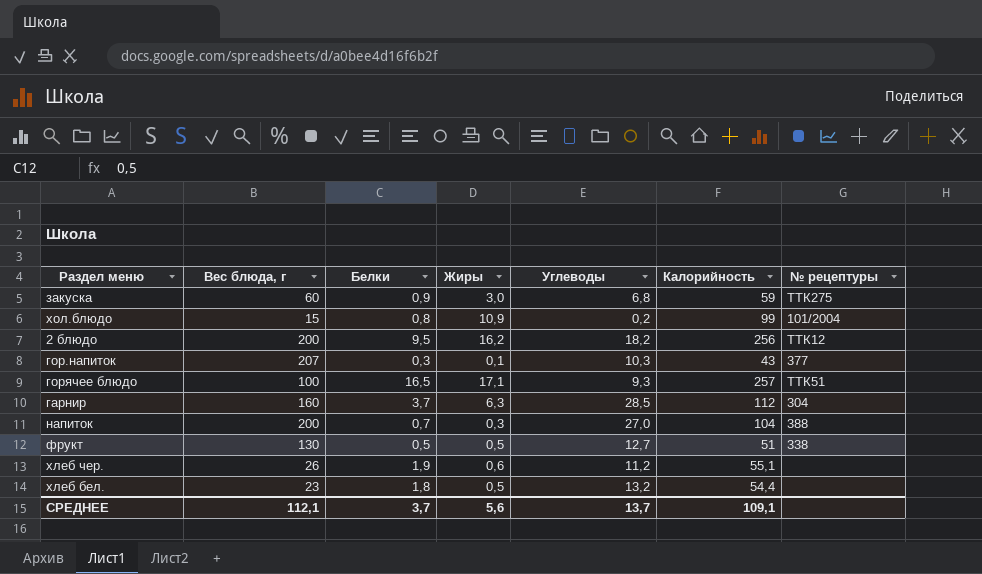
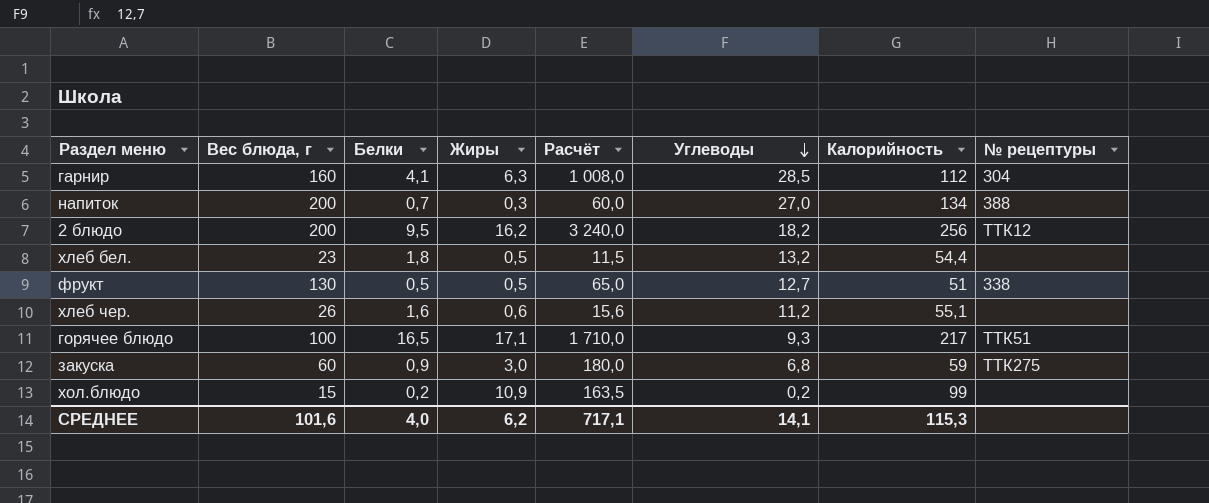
row order: none -> Углеводы descending
column Расчёт | formula: none -> [Вес блюда, г] * [Жиры]
row гор.напиток: 207 | 0,3 | 0,1 | 10,3 | 43 | 377 -> none
гарнир | Белки: 3,7 -> 4,1
напиток | Калорийность: 104 -> 134
хлеб чер. | Белки: 1,9 -> 1,6
горячее блюдо | Калорийность: 257 -> 217
хол.блюдо | Белки: 0,8 -> 0,2
хол.блюдо | № рецептуры: 101/2004 -> none
СРЕДНЕЕ | Вес блюда, г: 112,1 -> 101,6
СРЕДНЕЕ | Белки: 3,7 -> 4,0
СРЕДНЕЕ | Жиры: 5,6 -> 6,2
СРЕДНЕЕ | Углеводы: 13,7 -> 14,1
СРЕДНЕЕ | Калорийность: 109,1 -> 115,3

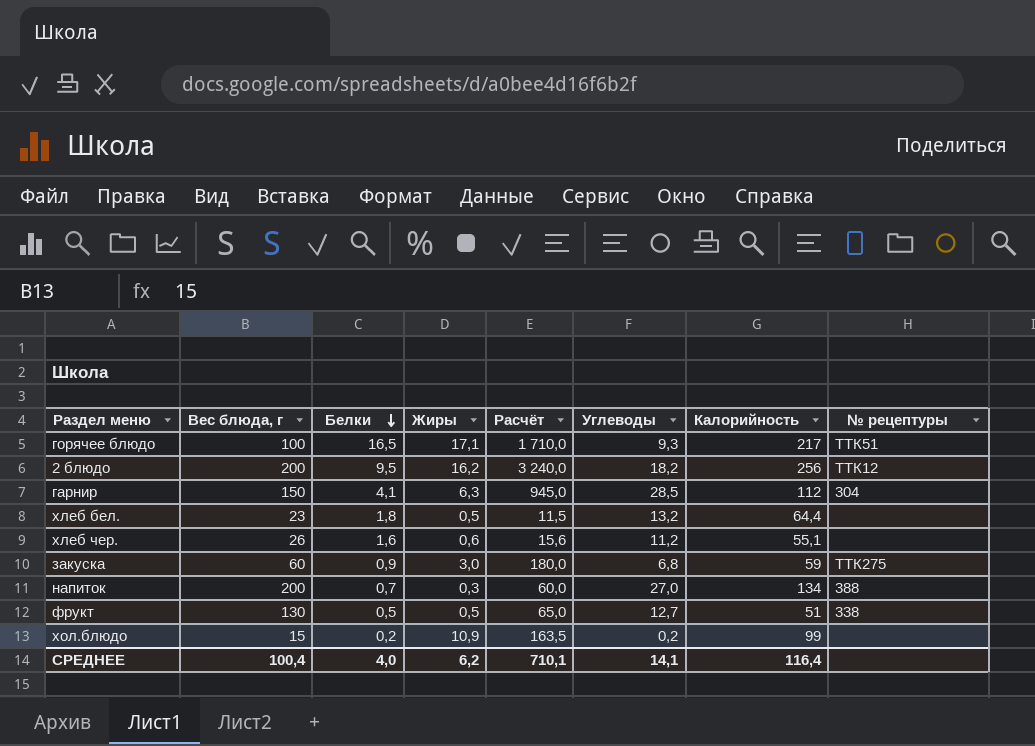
row order: Углеводы descending -> Белки descending
гарнир | Вес блюда, г: 160 -> 150
гарнир | Расчёт: 1 008,0 -> 945,0
хлеб бел. | Калорийность: 54,4 -> 64,4
СРЕДНЕЕ | Вес блюда, г: 101,6 -> 100,4
СРЕДНЕЕ | Расчёт: 717,1 -> 710,1
СРЕДНЕЕ | Калорийность: 115,3 -> 116,4

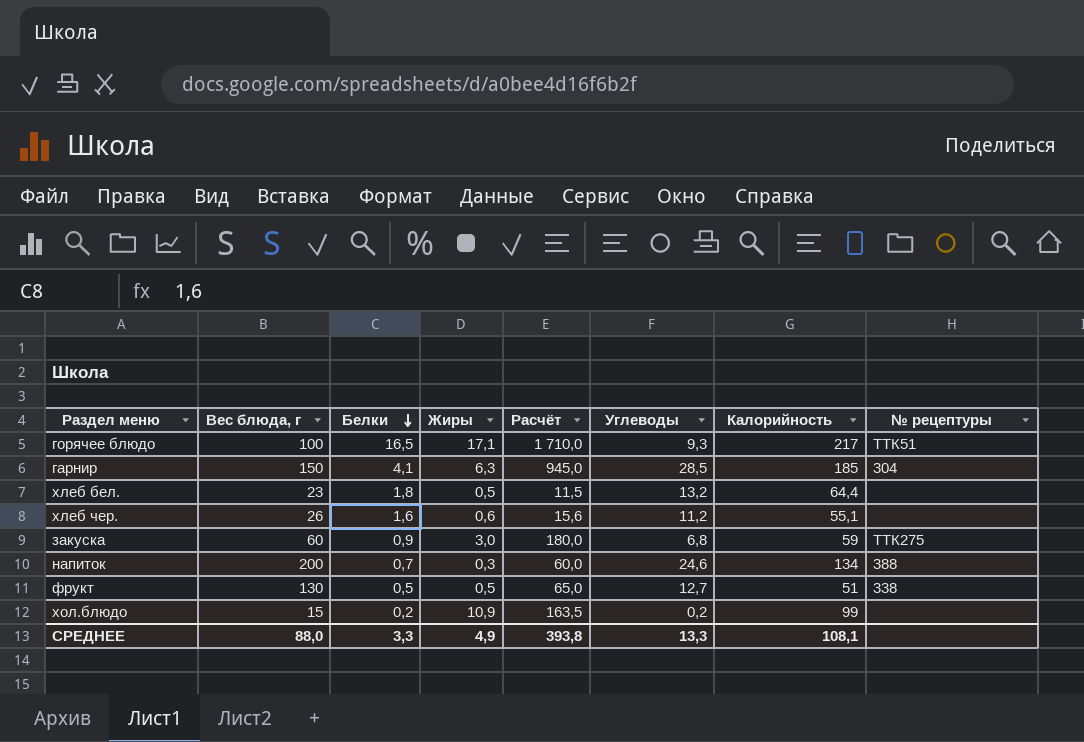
row 2 блюдо: 200 | 9,5 | 16,2 | 3 240,0 | 18,2 | 256 | ТТК12 -> none
гарнир | Калорийность: 112 -> 185
напиток | Углеводы: 27,0 -> 24,6
СРЕДНЕЕ | Вес блюда, г: 100,4 -> 88,0
СРЕДНЕЕ | Белки: 4,0 -> 3,3
СРЕДНЕЕ | Жиры: 6,2 -> 4,9
СРЕДНЕЕ | Расчёт: 710,1 -> 393,8
СРЕДНЕЕ | Углеводы: 14,1 -> 13,3
СРЕДНЕЕ | Калорийность: 116,4 -> 108,1

